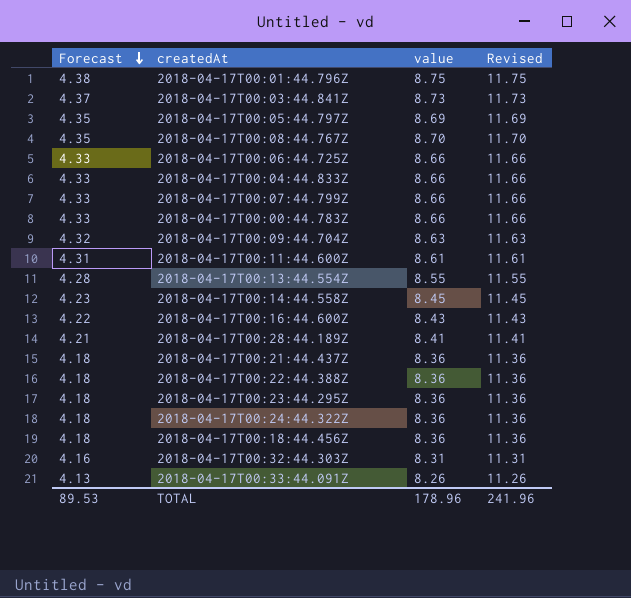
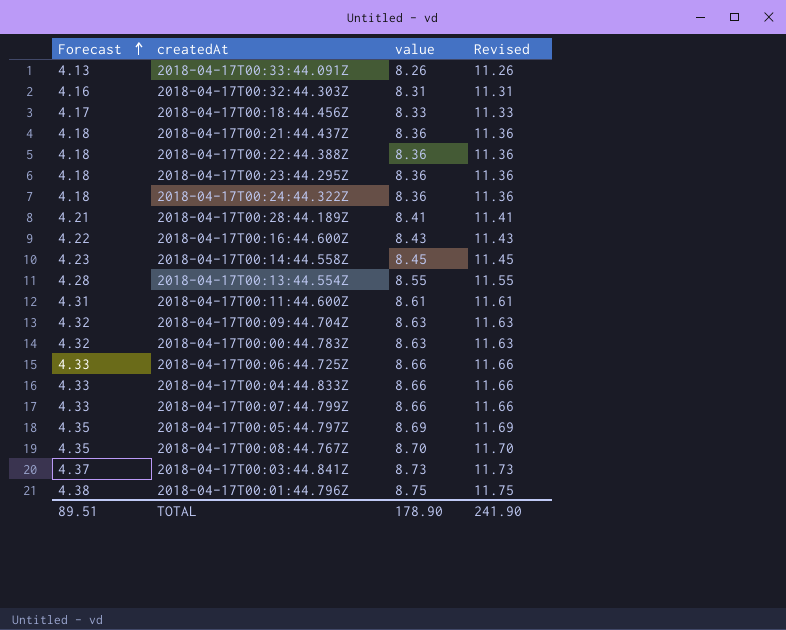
row order: Forecast descending -> Forecast ascending
2018-04-17T00:18:44.456Z | Forecast: 4.18 -> 4.17
2018-04-17T00:18:44.456Z | value: 8.36 -> 8.33
2018-04-17T00:18:44.456Z | Revised: 11.36 -> 11.33
2018-04-17T00:00:44.783Z | Forecast: 4.33 -> 4.32
2018-04-17T00:00:44.783Z | value: 8.66 -> 8.63
2018-04-17T00:00:44.783Z | Revised: 11.66 -> 11.63
TOTAL | Forecast: 89.53 -> 89.51
TOTAL | value: 178.96 -> 178.90
TOTAL | Revised: 241.96 -> 241.90

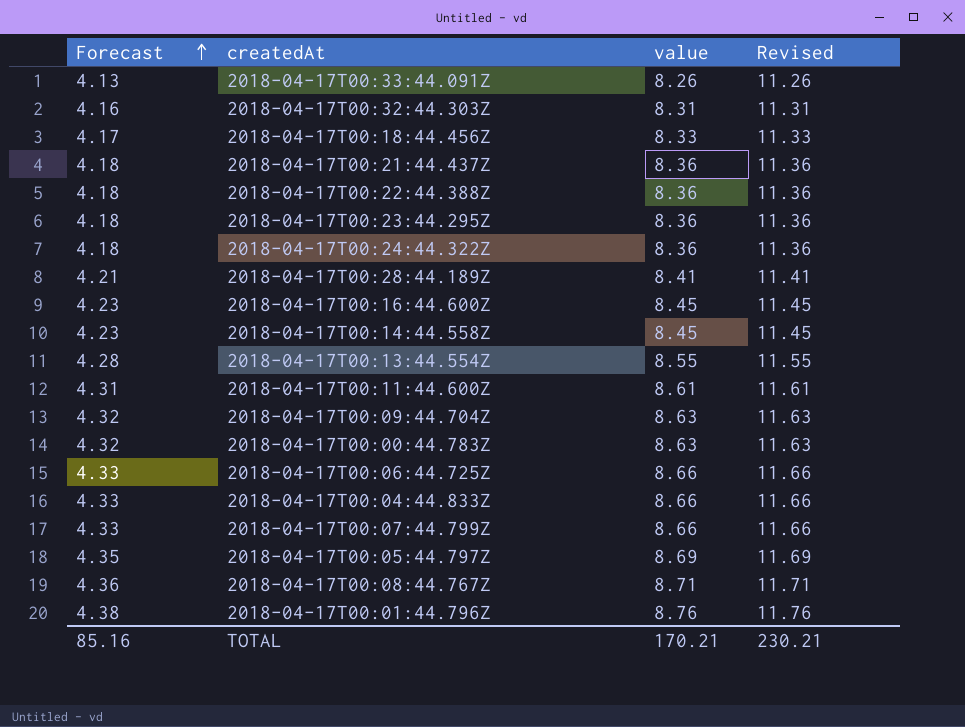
row 2018-04-17T00:03:44.841Z: 4.37 | 8.73 | 11.73 -> none
2018-04-17T00:16:44.600Z | Forecast: 4.22 -> 4.23
2018-04-17T00:16:44.600Z | value: 8.43 -> 8.45
2018-04-17T00:16:44.600Z | Revised: 11.43 -> 11.45
2018-04-17T00:08:44.767Z | Forecast: 4.35 -> 4.36
2018-04-17T00:08:44.767Z | value: 8.70 -> 8.71
2018-04-17T00:08:44.767Z | Revised: 11.70 -> 11.71
2018-04-17T00:01:44.796Z | value: 8.75 -> 8.76
2018-04-17T00:01:44.796Z | Revised: 11.75 -> 11.76
TOTAL | Forecast: 89.51 -> 85.16
TOTAL | value: 178.90 -> 170.21
TOTAL | Revised: 241.90 -> 230.21

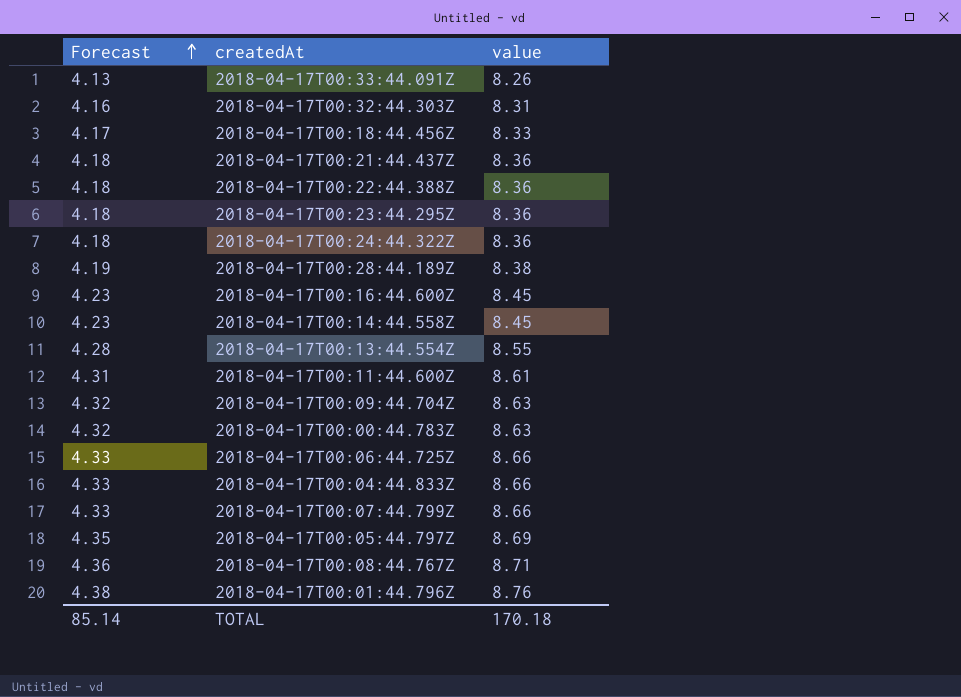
column Revised | formula: [value] + 3 -> none
2018-04-17T00:28:44.189Z | Forecast: 4.21 -> 4.19
2018-04-17T00:28:44.189Z | value: 8.41 -> 8.38
TOTAL | Forecast: 85.16 -> 85.14
TOTAL | value: 170.21 -> 170.18

